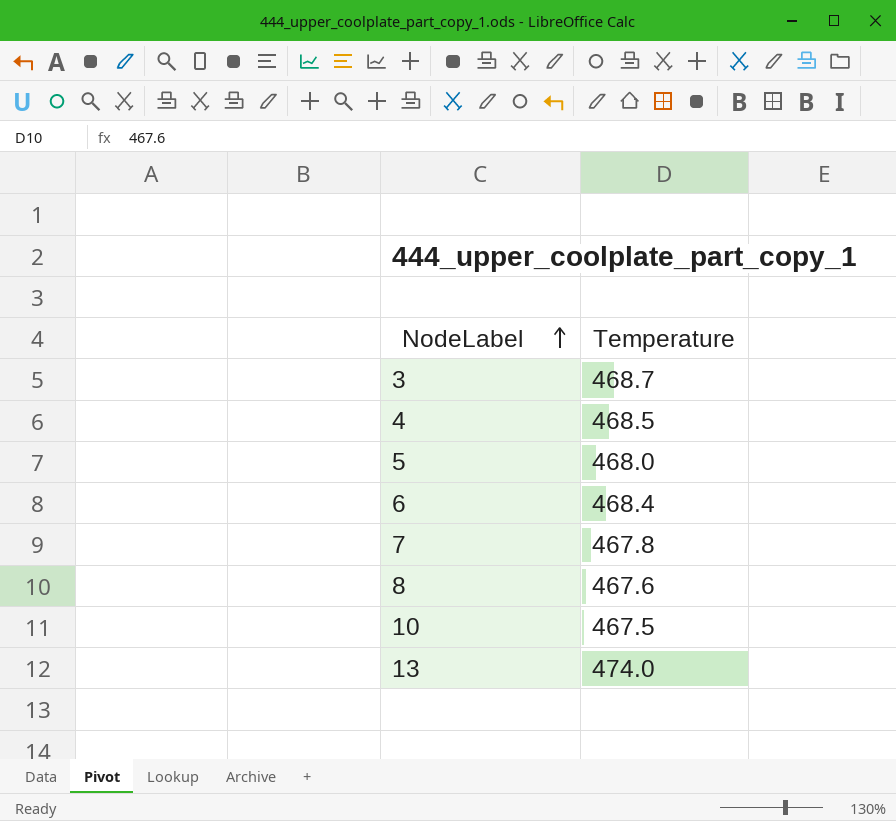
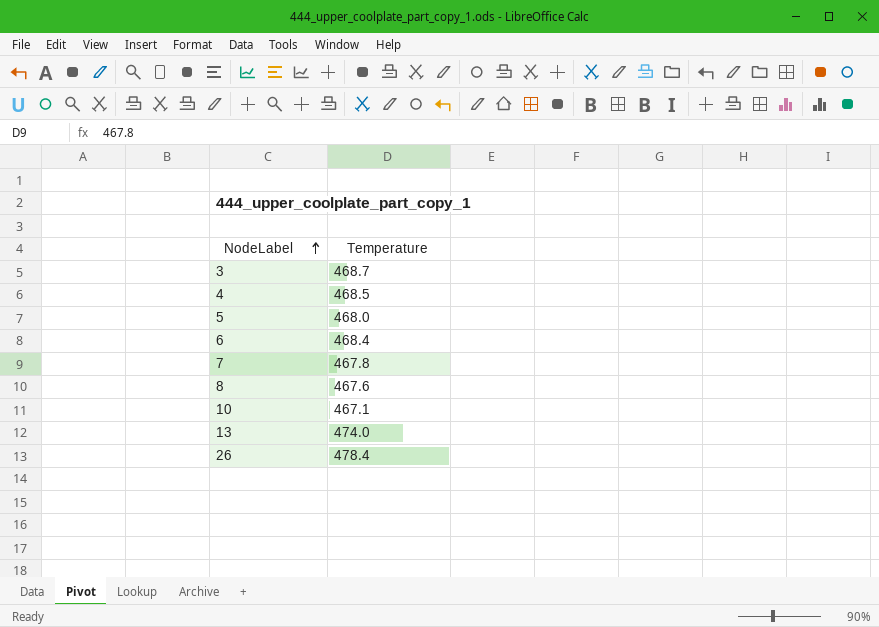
10 | Temperature: 467.5 -> 467.1
row 26: none -> 478.4

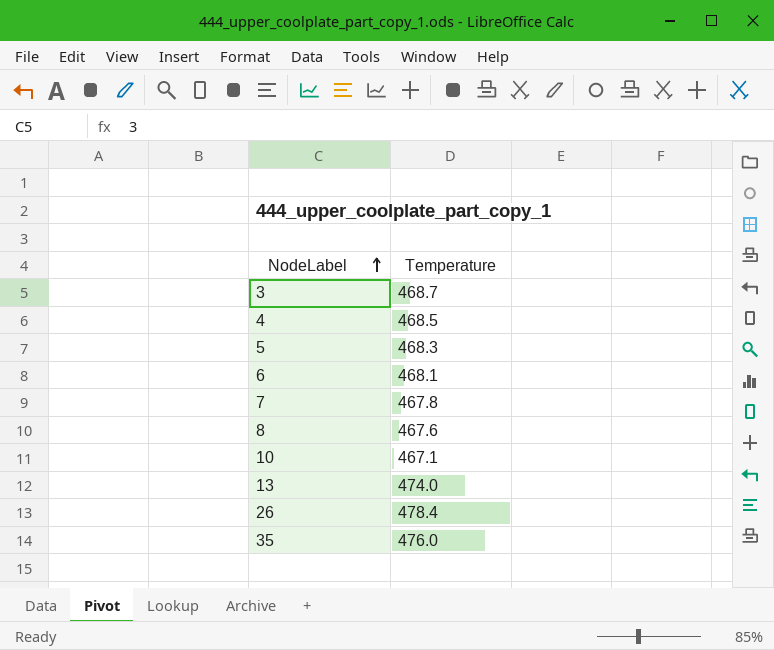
5 | Temperature: 468.0 -> 468.3
6 | Temperature: 468.4 -> 468.1
row 35: none -> 476.0

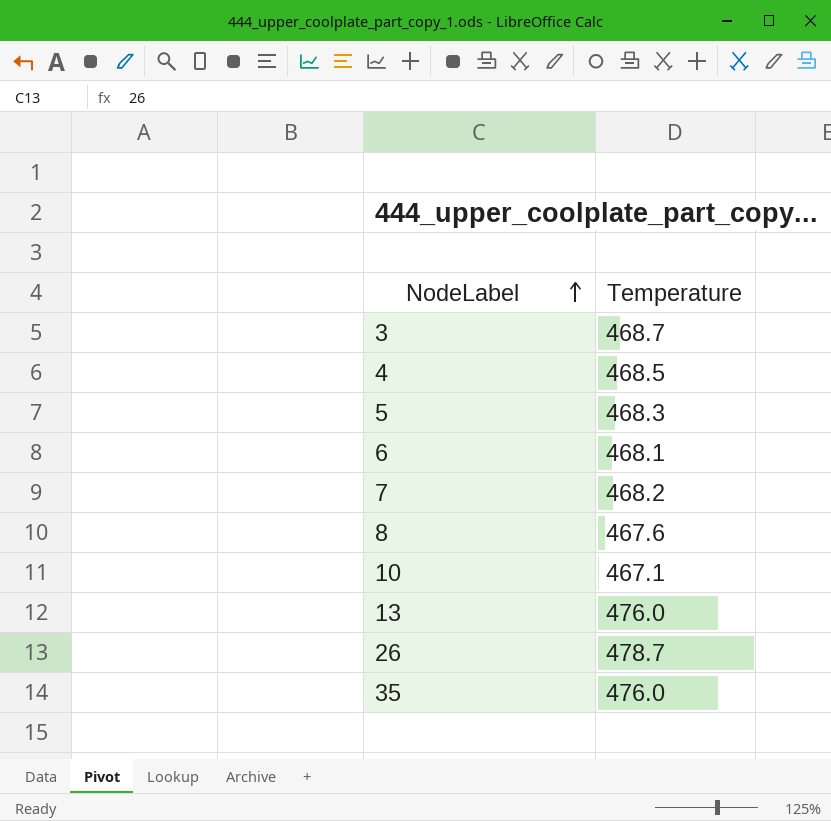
7 | Temperature: 467.8 -> 468.2
13 | Temperature: 474.0 -> 476.0
26 | Temperature: 478.4 -> 478.7

